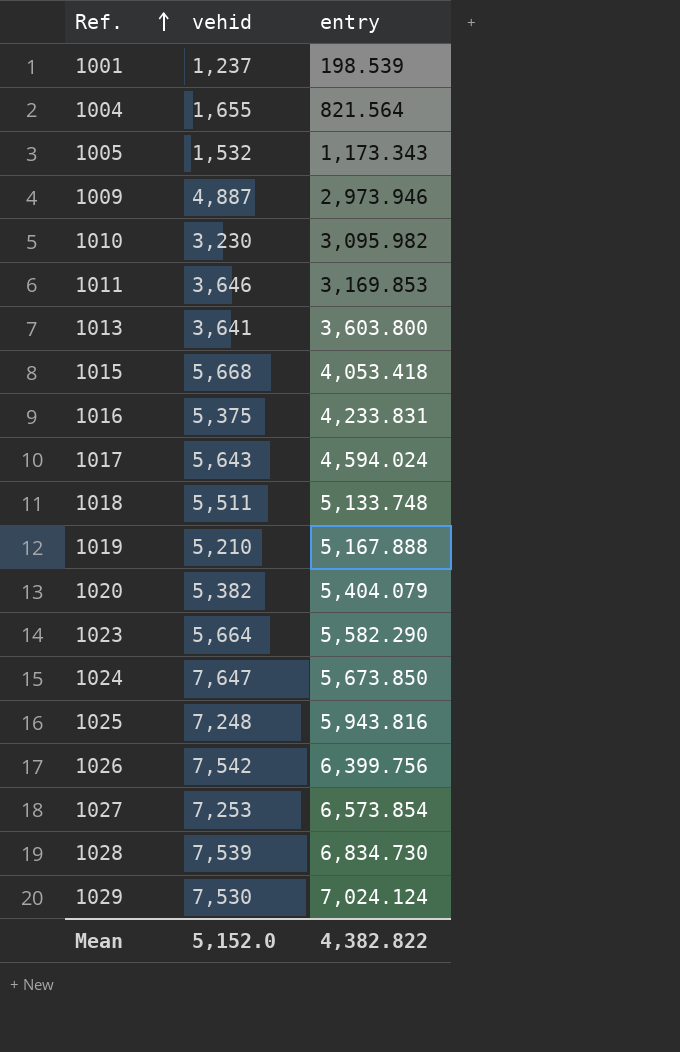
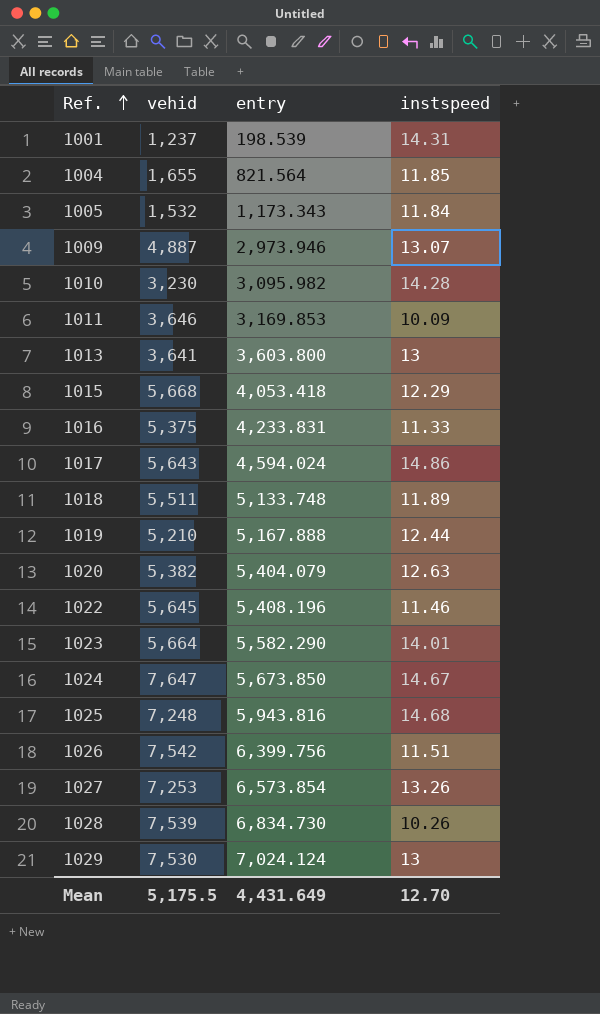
column instspeed | position: none -> 4
row 1022: none -> 5,645 | 5,408.196 | 11.46
Mean | vehid: 5,152.0 -> 5,175.5
Mean | entry: 4,382.822 -> 4,431.649

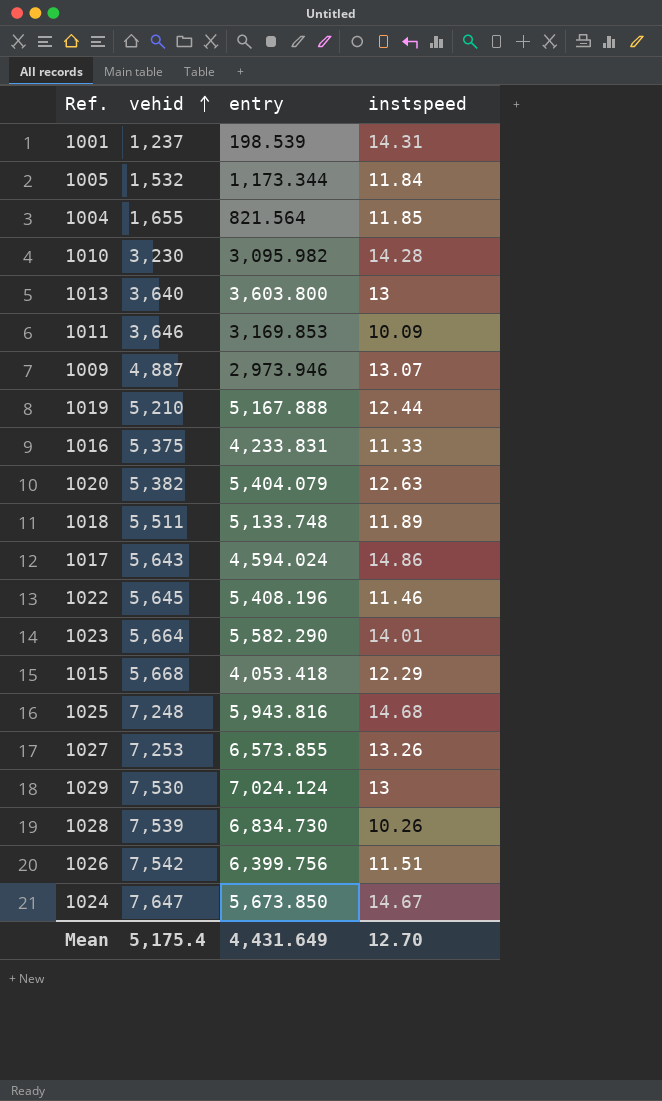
row order: Ref. ascending -> vehid ascending
1005 | entry: 1,173.343 -> 1,173.344
1013 | vehid: 3,641 -> 3,640
1027 | entry: 6,573.854 -> 6,573.855
Mean | vehid: 5,175.5 -> 5,175.4

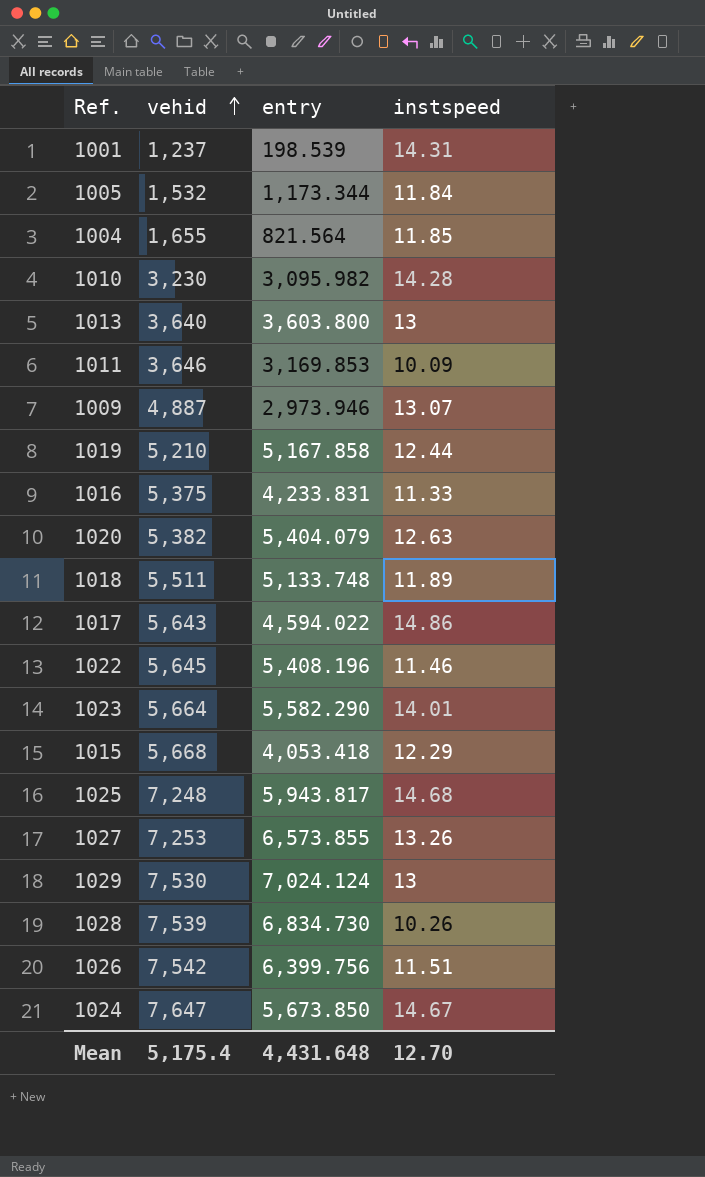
1019 | entry: 5,167.888 -> 5,167.858
1017 | entry: 4,594.024 -> 4,594.022
1025 | entry: 5,943.816 -> 5,943.817
Mean | entry: 4,431.649 -> 4,431.648

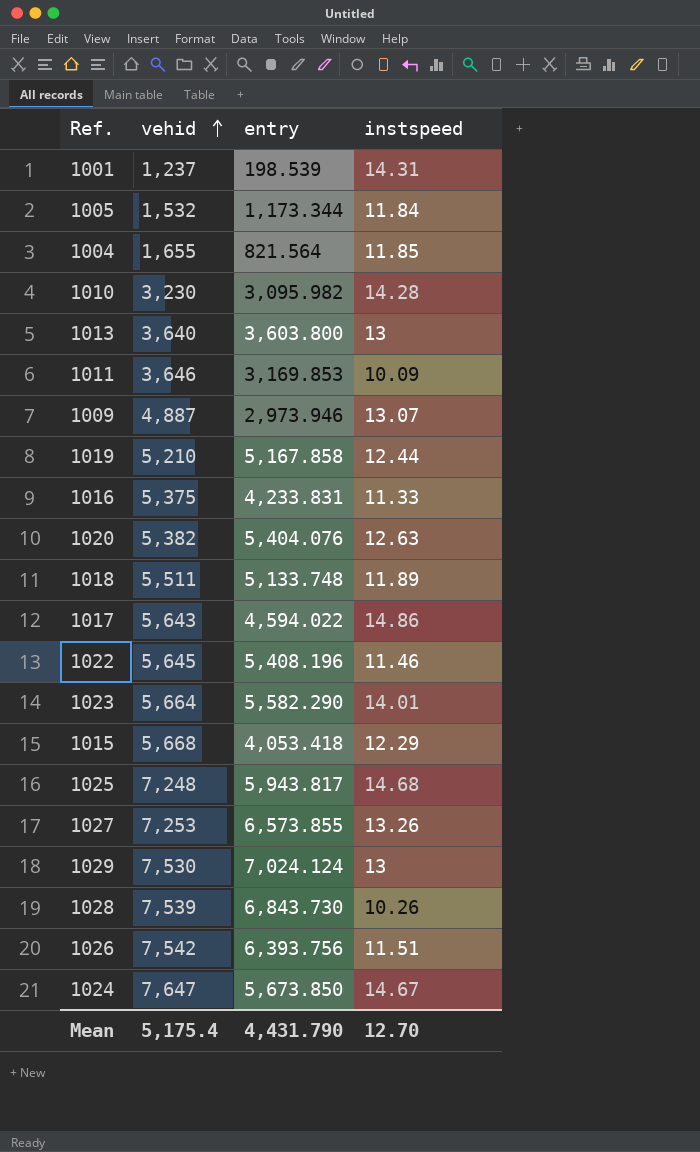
1020 | entry: 5,404.079 -> 5,404.076
1028 | entry: 6,834.730 -> 6,843.730
1026 | entry: 6,399.756 -> 6,393.756
Mean | entry: 4,431.648 -> 4,431.790

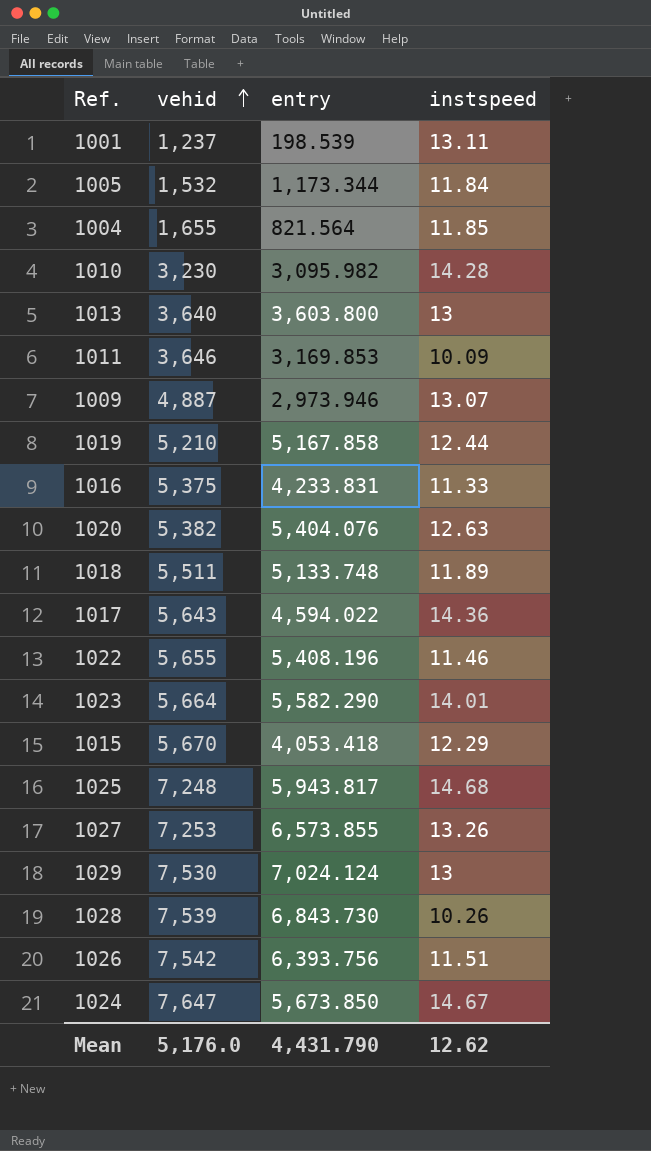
1001 | instspeed: 14.31 -> 13.11
1017 | instspeed: 14.86 -> 14.36
1022 | vehid: 5,645 -> 5,655
1015 | vehid: 5,668 -> 5,670
Mean | vehid: 5,175.4 -> 5,176.0
Mean | instspeed: 12.70 -> 12.62

